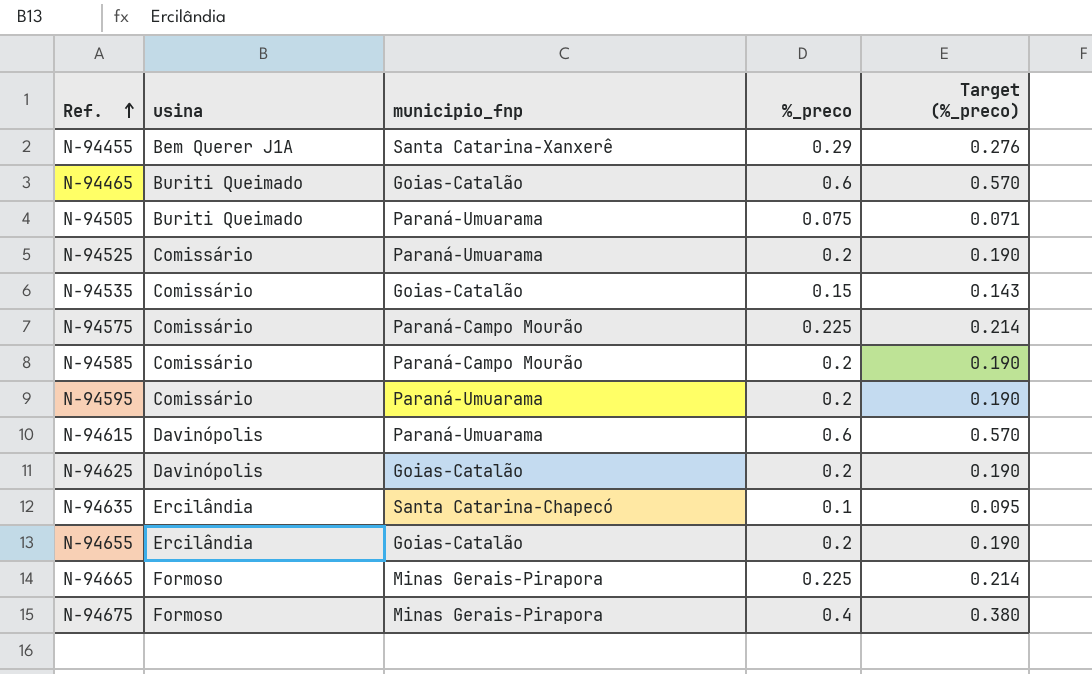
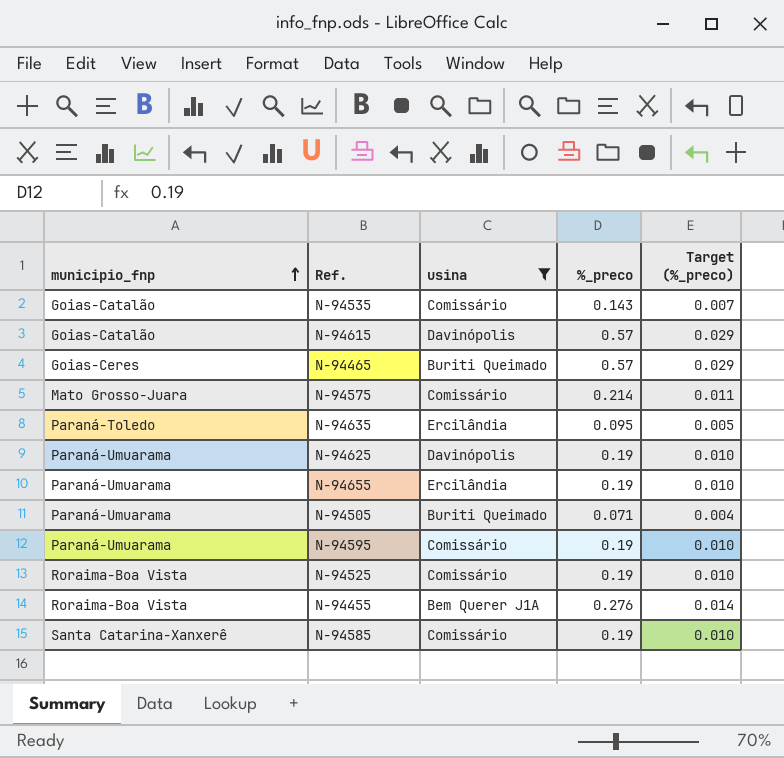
filter: none -> usina != Formoso
row order: Ref. ascending -> municipio_fnp ascending
column municipio_fnp | position: 3 -> 1
column Target (%_preco) | formula: [%_preco] * 0.95 -> [%_preco] * 0.05
N-94535 | %_preco: 0.15 -> 0.143
N-94615 | municipio_fnp: Paraná-Umuarama -> Goias-Catalão
N-94615 | %_preco: 0.6 -> 0.57
N-94465 | municipio_fnp: Goias-Catalão -> Goias-Ceres
N-94465 | %_preco: 0.6 -> 0.57
N-94575 | municipio_fnp: Paraná-Campo Mourão -> Mato Grosso-Juara
N-94575 | %_preco: 0.225 -> 0.214
N-94635 | municipio_fnp: Santa Catarina-Chapecó -> Paraná-Toledo
N-94635 | %_preco: 0.1 -> 0.095
N-94625 | municipio_fnp: Goias-Catalão -> Paraná-Umuarama
N-94625 | %_preco: 0.2 -> 0.19
N-94655 | municipio_fnp: Goias-Catalão -> Paraná-Umuarama
N-94655 | %_preco: 0.2 -> 0.19
N-94505 | %_preco: 0.075 -> 0.071
N-94595 | %_preco: 0.2 -> 0.19
N-94525 | municipio_fnp: Paraná-Umuarama -> Roraima-Boa Vista
N-94525 | %_preco: 0.2 -> 0.19
N-94455 | municipio_fnp: Santa Catarina-Xanxerê -> Roraima-Boa Vista
N-94455 | %_preco: 0.29 -> 0.276
N-94585 | municipio_fnp: Paraná-Campo Mourão -> Santa Catarina-Xanxerê
N-94585 | %_preco: 0.2 -> 0.19

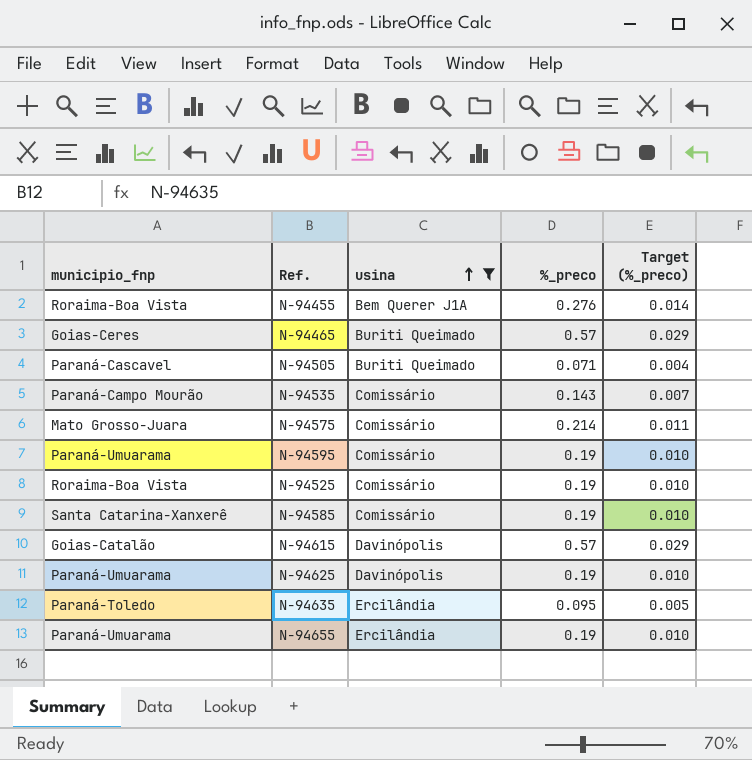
row order: municipio_fnp ascending -> usina ascending
N-94505 | municipio_fnp: Paraná-Umuarama -> Paraná-Cascavel
N-94535 | municipio_fnp: Goias-Catalão -> Paraná-Campo Mourão

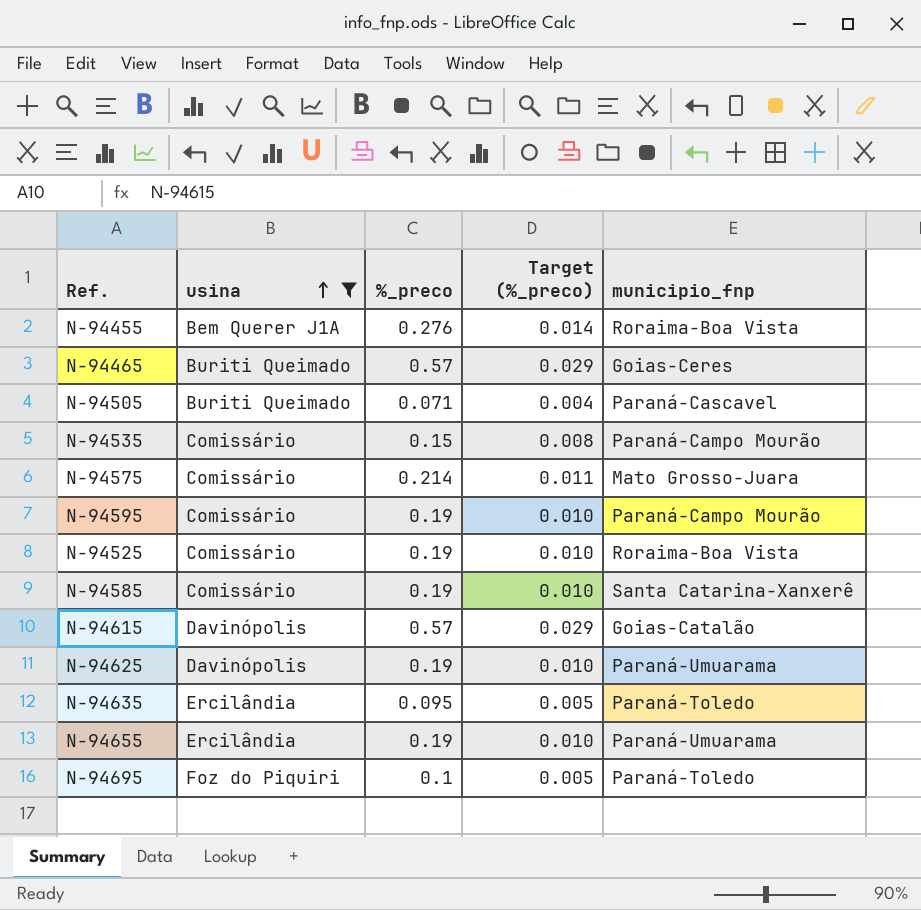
column municipio_fnp | position: 1 -> 5
N-94535 | %_preco: 0.143 -> 0.15
N-94535 | Target (%_preco): 0.007 -> 0.008
N-94595 | municipio_fnp: Paraná-Umuarama -> Paraná-Campo Mourão
row N-94695: none -> Foz do Piquiri | 0.1 | 0.005 | Paraná-Toledo

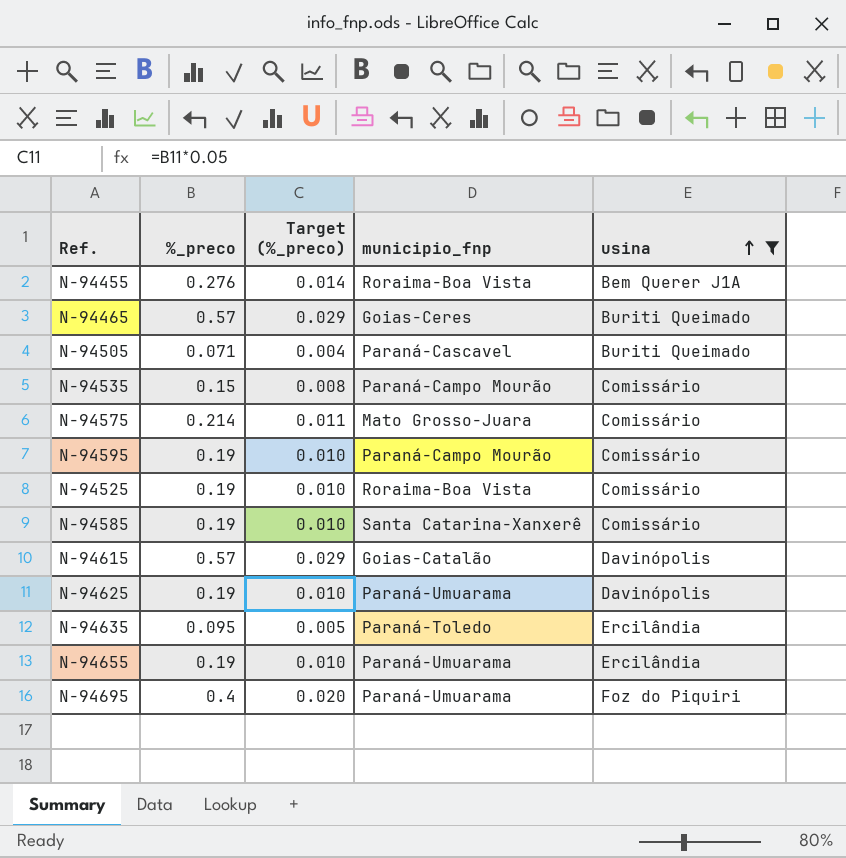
column usina | position: 2 -> 5
N-94695 | %_preco: 0.1 -> 0.4
N-94695 | Target (%_preco): 0.005 -> 0.020
N-94695 | municipio_fnp: Paraná-Toledo -> Paraná-Umuarama

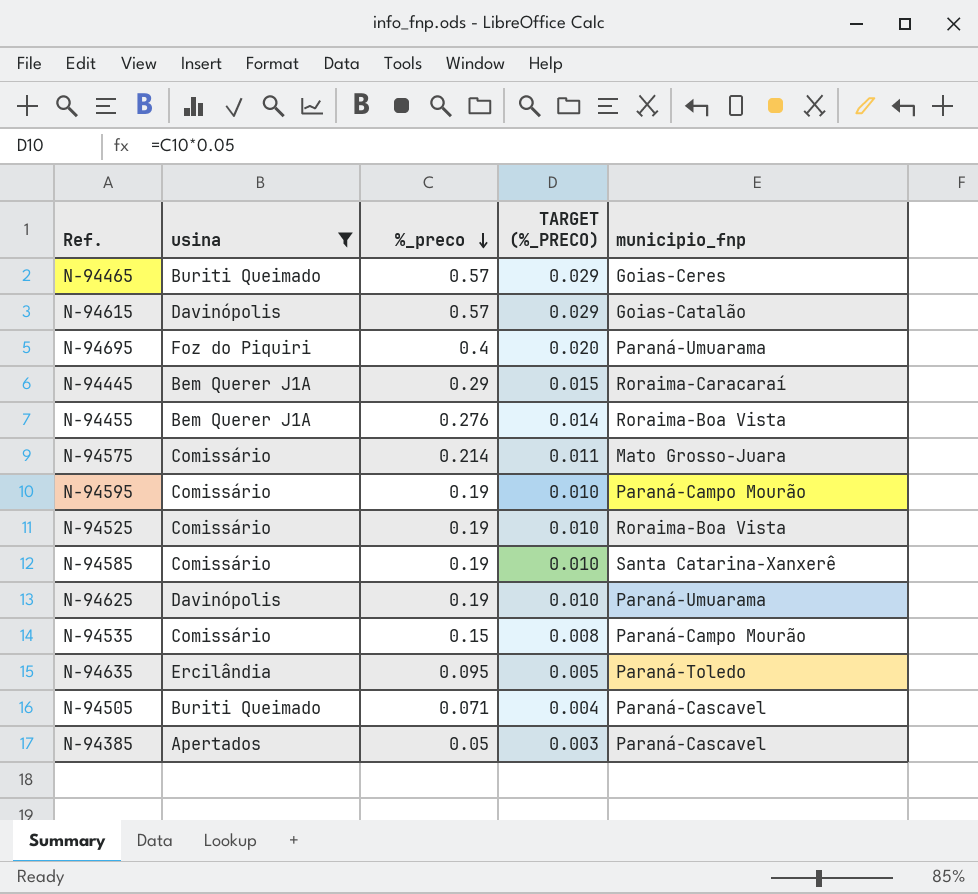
row order: usina ascending -> %_preco descending
column usina | position: 5 -> 2
column name: Target (%_preco) -> TARGET (%_PRECO)
row N-94655: 0.19 | 0.010 | Paraná-Umuarama | Ercilândia -> none
row N-94445: none -> Bem Querer J1A | 0.29 | 0.015 | Roraima-Caracaraí
row N-94385: none -> Apertados | 0.05 | 0.003 | Paraná-Cascavel

